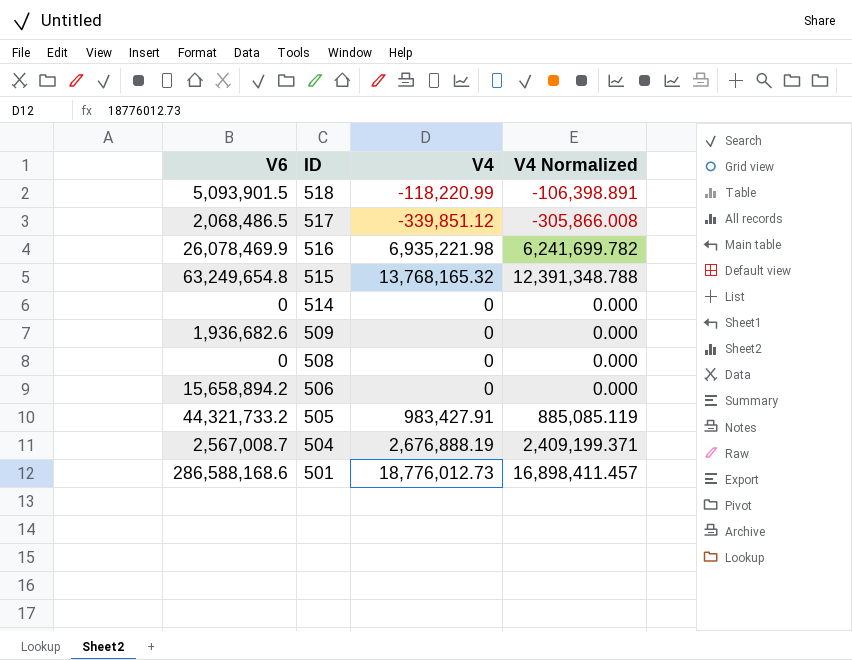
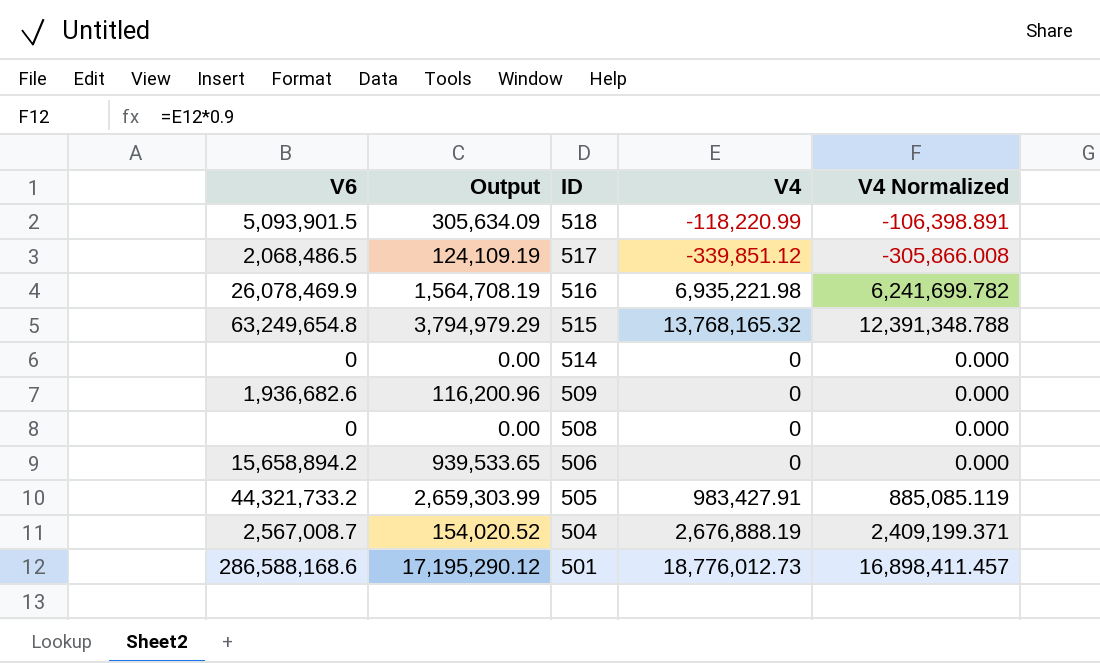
column Output | formula: none -> [V6] * 0.06

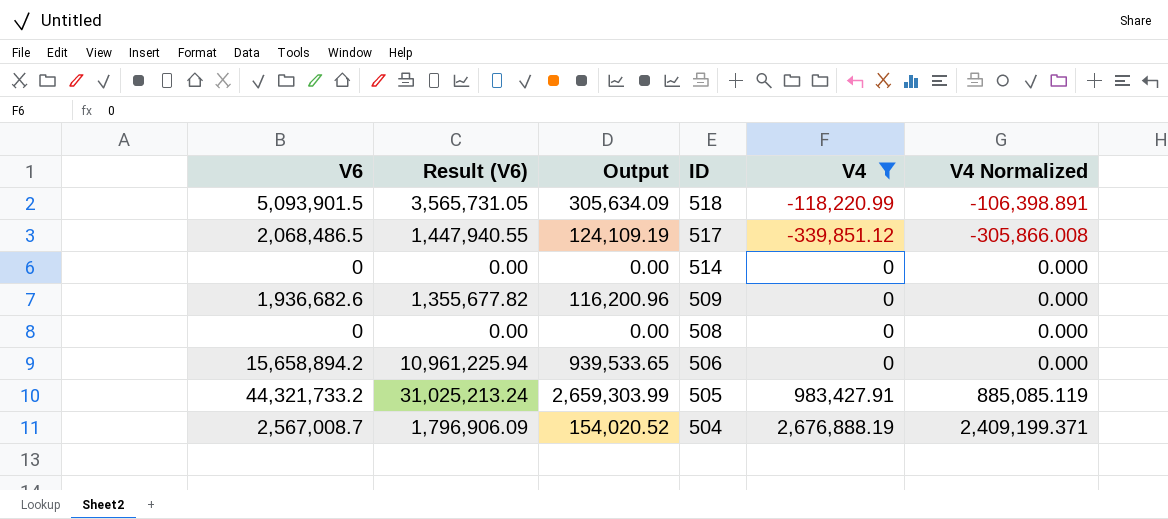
filter: none -> V4 <= 2,676,888.19
column Result (V6) | formula: none -> [V6] * 0.7

